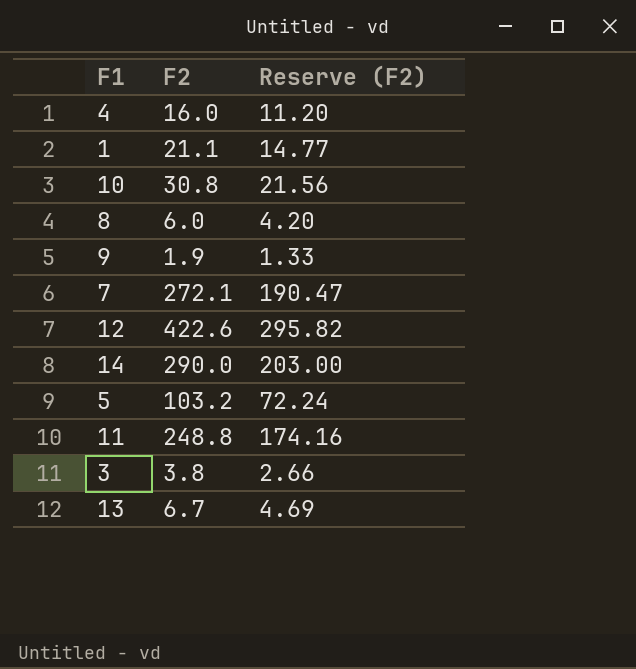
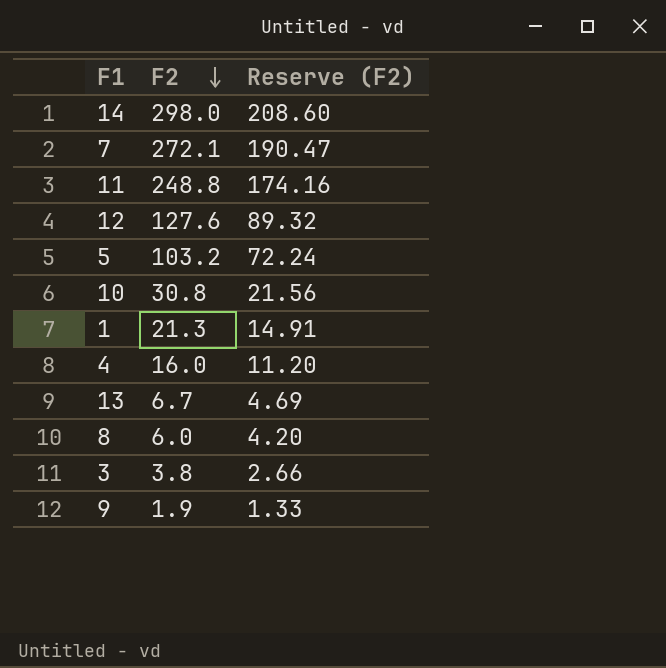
row order: none -> F2 descending
14 | F2: 290.0 -> 298.0
14 | Reserve (F2): 203.00 -> 208.60
12 | F2: 422.6 -> 127.6
12 | Reserve (F2): 295.82 -> 89.32
1 | F2: 21.1 -> 21.3
1 | Reserve (F2): 14.77 -> 14.91

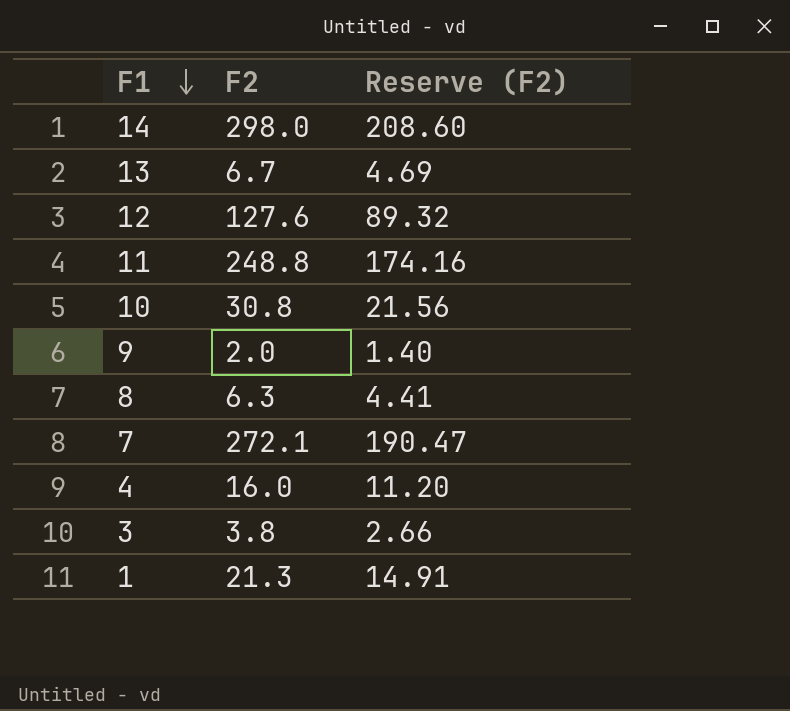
row order: F2 descending -> F1 descending
row 5: 103.2 | 72.24 -> none
9 | F2: 1.9 -> 2.0
9 | Reserve (F2): 1.33 -> 1.40
8 | F2: 6.0 -> 6.3
8 | Reserve (F2): 4.20 -> 4.41

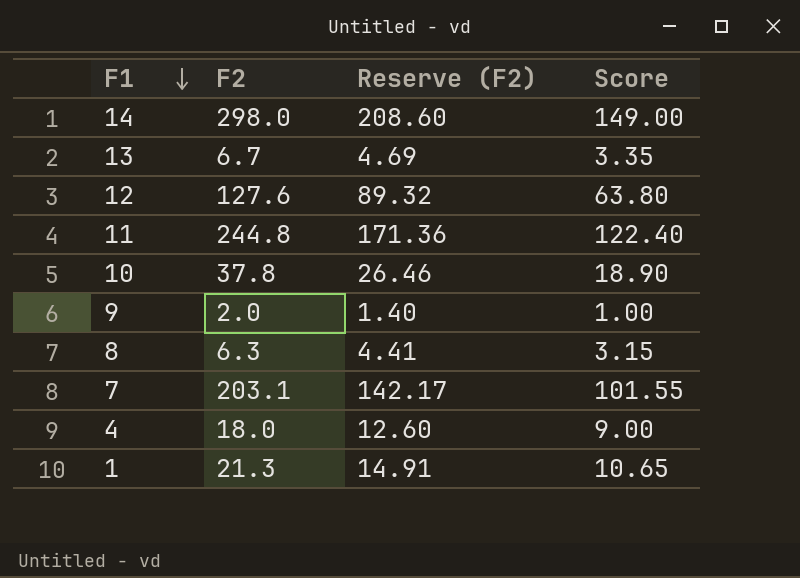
column Score | formula: none -> [F2] * 0.5
row 3: 3.8 | 2.66 -> none
11 | F2: 248.8 -> 244.8
11 | Reserve (F2): 174.16 -> 171.36
10 | F2: 30.8 -> 37.8
10 | Reserve (F2): 21.56 -> 26.46
7 | F2: 272.1 -> 203.1
7 | Reserve (F2): 190.47 -> 142.17
4 | F2: 16.0 -> 18.0
4 | Reserve (F2): 11.20 -> 12.60

